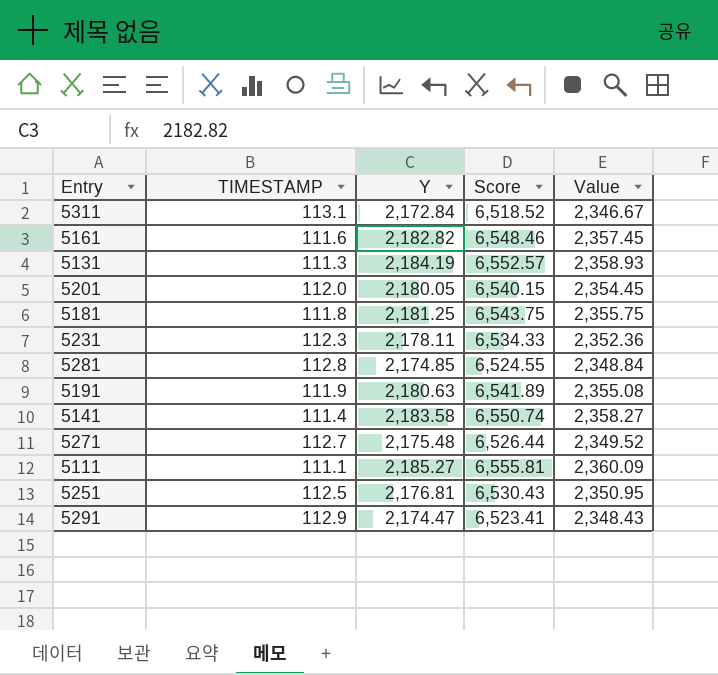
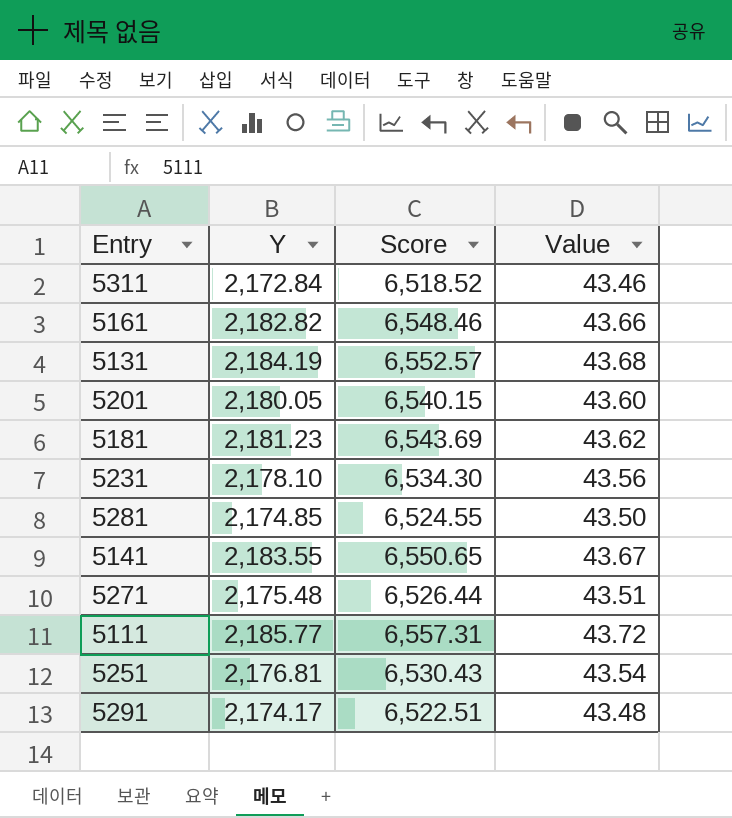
column TIMESTAMP | position: 2 -> none
column Value | formula: [Y] * 1.08 -> [Y] * 0.02
row 5191: 111.9 | 2,180.63 | 6,541.89 | 2,355.08 -> none
5181 | Y: 2,181.25 -> 2,181.23
5181 | Score: 6,543.75 -> 6,543.69
5231 | Y: 2,178.11 -> 2,178.10
5231 | Score: 6,534.33 -> 6,534.30
5141 | Y: 2,183.58 -> 2,183.55
5141 | Score: 6,550.74 -> 6,550.65
5111 | Y: 2,185.27 -> 2,185.77
5111 | Score: 6,555.81 -> 6,557.31
5291 | Y: 2,174.47 -> 2,174.17
5291 | Score: 6,523.41 -> 6,522.51

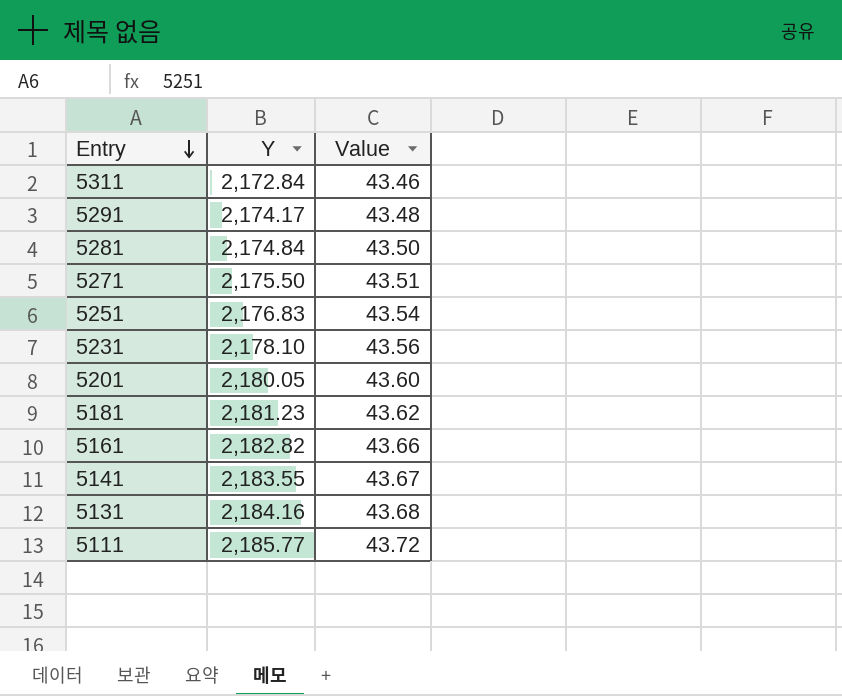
row order: none -> Entry descending
column Score | formula: [Y] * 3 -> none
5281 | Y: 2,174.85 -> 2,174.84
5271 | Y: 2,175.48 -> 2,175.50
5251 | Y: 2,176.81 -> 2,176.83
5131 | Y: 2,184.19 -> 2,184.16

